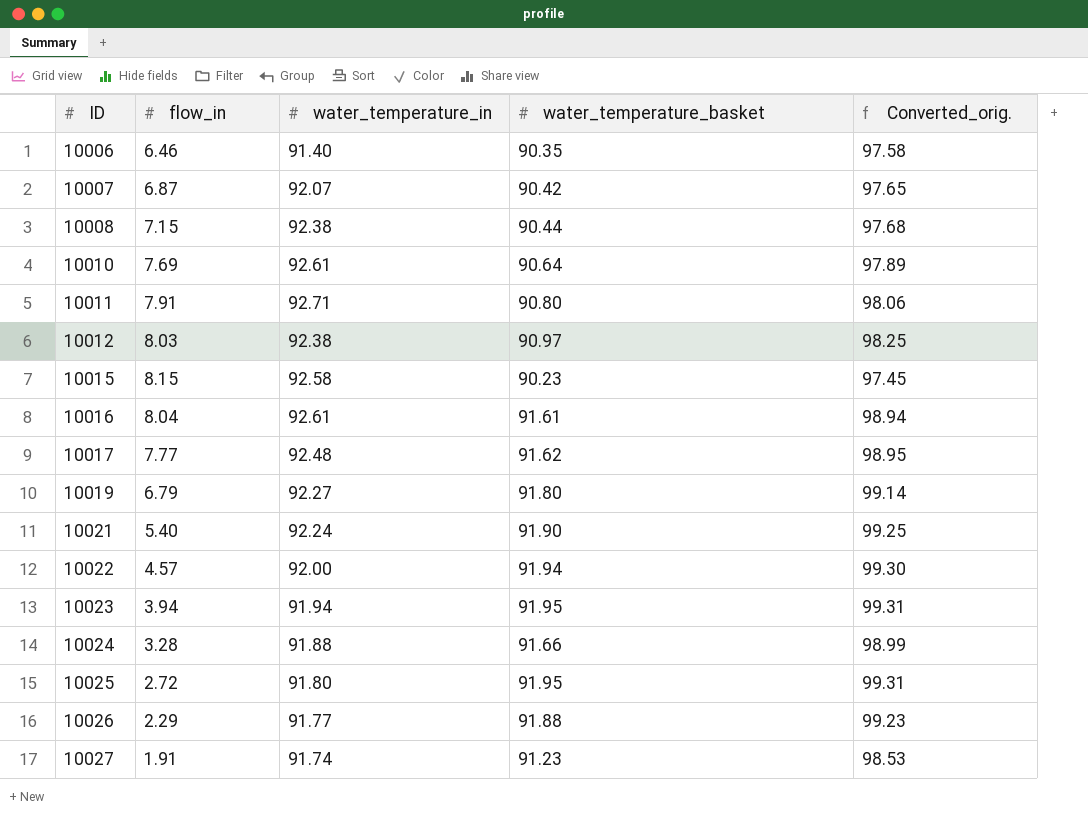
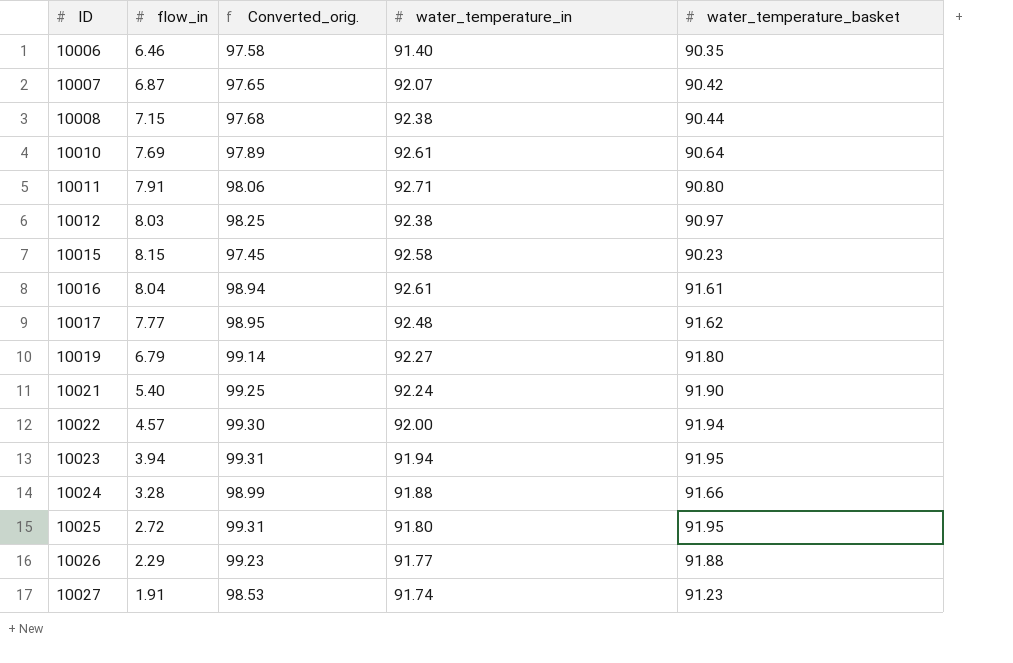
column Converted_orig. | position: 5 -> 3

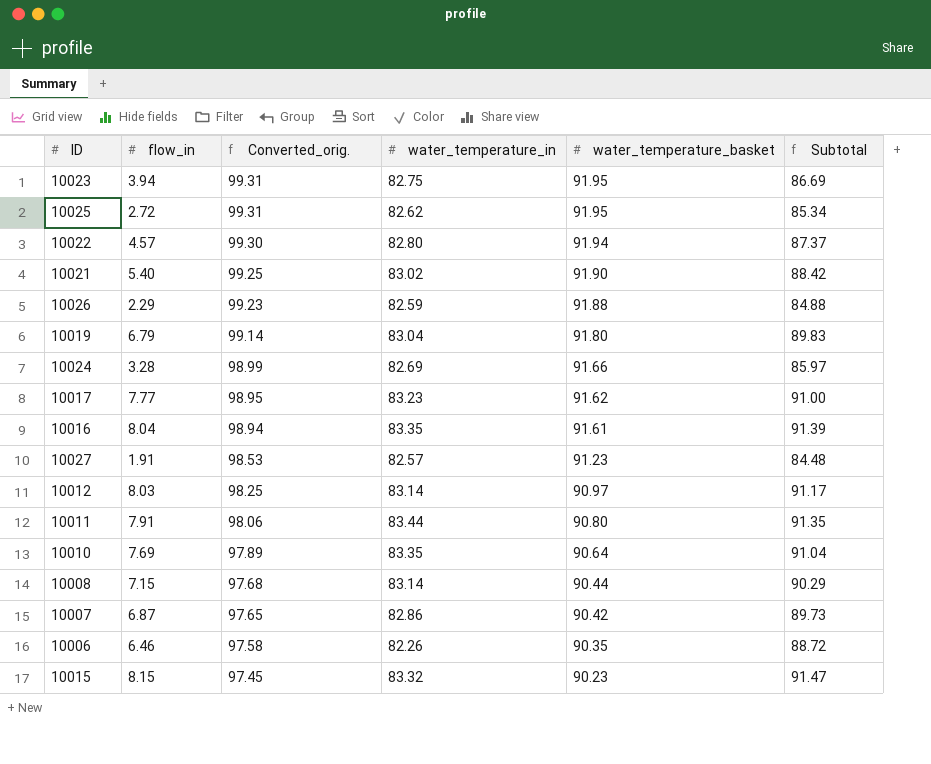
row order: ID ascending -> Converted_orig. descending
column Subtotal | formula: none -> [flow_in] + [water_temperature_in]
10023 | water_temperature_in: 91.94 -> 82.75
10025 | water_temperature_in: 91.80 -> 82.62
10022 | water_temperature_in: 92.00 -> 82.80
10021 | water_temperature_in: 92.24 -> 83.02
10026 | water_temperature_in: 91.77 -> 82.59
10019 | water_temperature_in: 92.27 -> 83.04
10024 | water_temperature_in: 91.88 -> 82.69
10017 | water_temperature_in: 92.48 -> 83.23
10016 | water_temperature_in: 92.61 -> 83.35
10027 | water_temperature_in: 91.74 -> 82.57
10012 | water_temperature_in: 92.38 -> 83.14
10011 | water_temperature_in: 92.71 -> 83.44
10010 | water_temperature_in: 92.61 -> 83.35
10008 | water_temperature_in: 92.38 -> 83.14
10007 | water_temperature_in: 92.07 -> 82.86
10006 | water_temperature_in: 91.40 -> 82.26
10015 | water_temperature_in: 92.58 -> 83.32

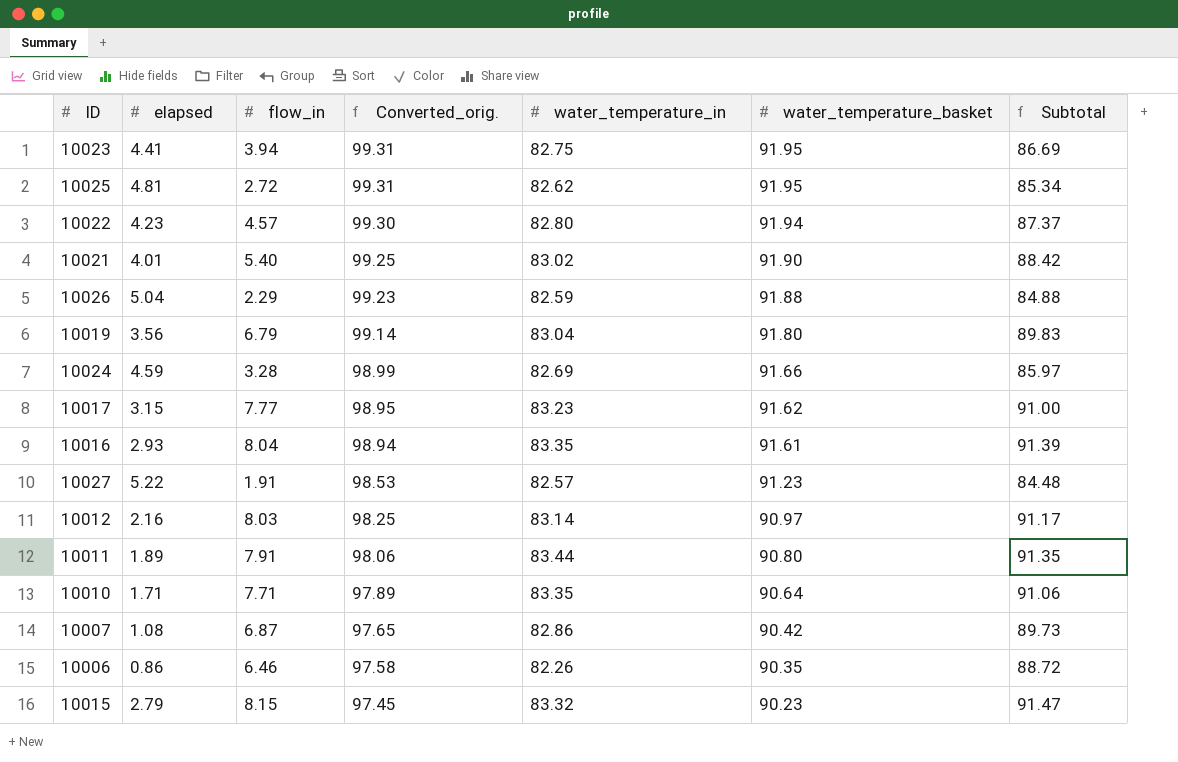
column elapsed | position: none -> 2
row 10008: 7.15 | 97.68 | 83.14 | 90.44 | 90.29 -> none
10010 | flow_in: 7.69 -> 7.71
10010 | Subtotal: 91.04 -> 91.06

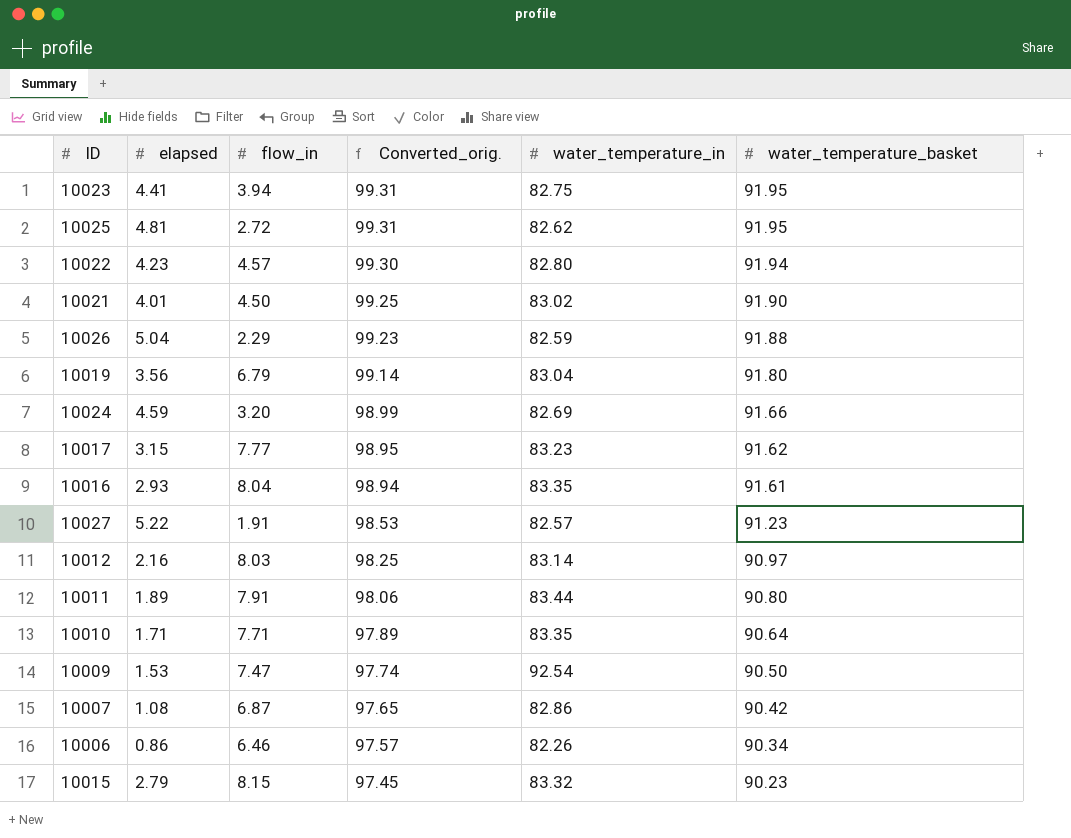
column Subtotal | formula: [flow_in] + [water_temperature_in] -> none
10021 | flow_in: 5.40 -> 4.50
10024 | flow_in: 3.28 -> 3.20
row 10009: none -> 1.53 | 7.47 | 97.74 | 92.54 | 90.50
10006 | Converted_orig.: 97.58 -> 97.57
10006 | water_temperature_basket: 90.35 -> 90.34

